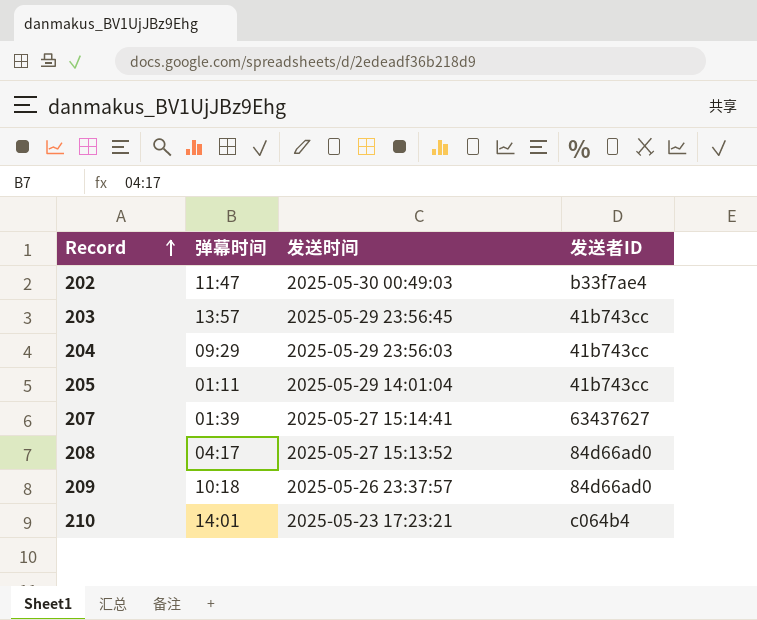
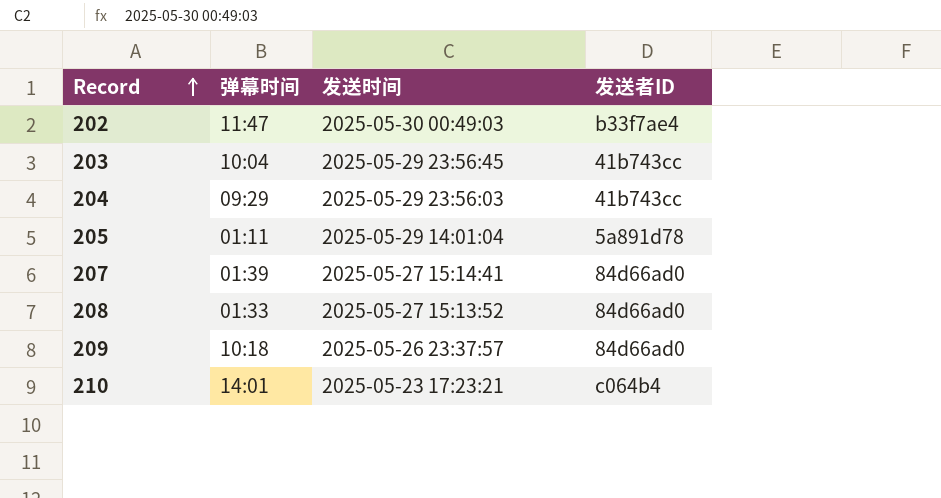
203 | 弹幕时间: 13:57 -> 10:04
205 | 发送者ID: 41b743cc -> 5a891d78
207 | 发送者ID: 63437627 -> 84d66ad0
208 | 弹幕时间: 04:17 -> 01:33

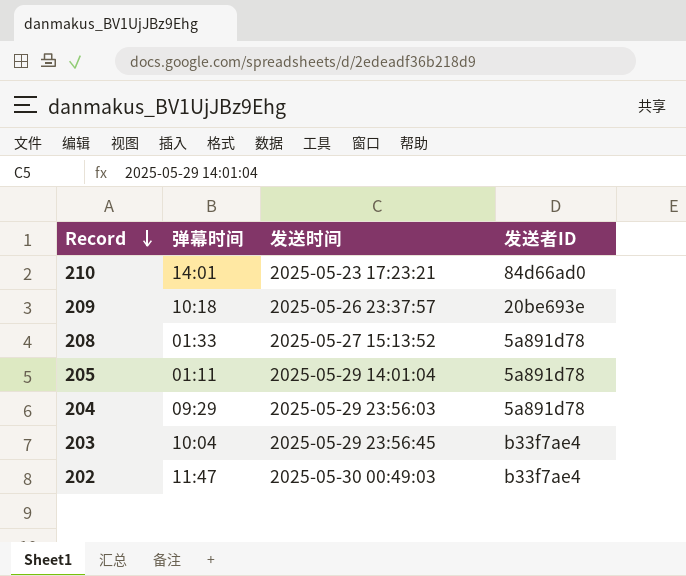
row order: Record ascending -> Record descending
row 207: 01:39 | 2025-05-27 15:14:41 | 84d66ad0 -> none
210 | 发送者ID: c064b4 -> 84d66ad0
209 | 发送者ID: 84d66ad0 -> 20be693e
208 | 发送者ID: 84d66ad0 -> 5a891d78
204 | 发送者ID: 41b743cc -> 5a891d78
203 | 发送者ID: 41b743cc -> b33f7ae4

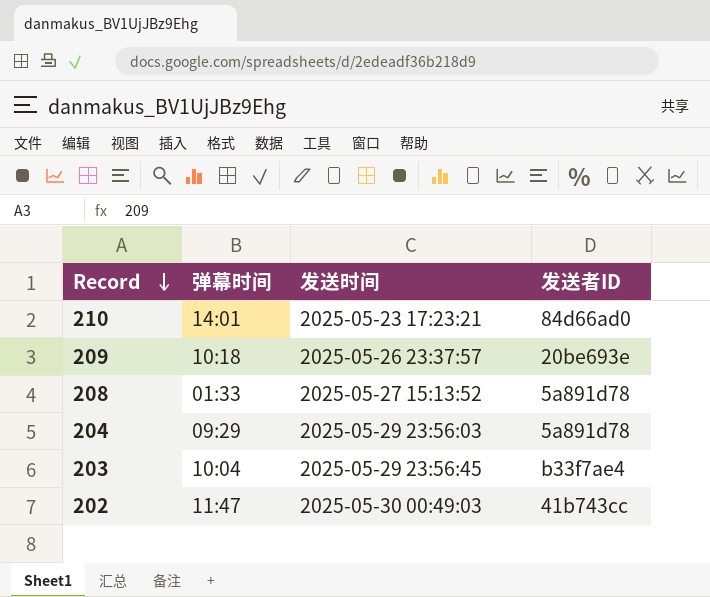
row 205: 01:11 | 2025-05-29 14:01:04 | 5a891d78 -> none
202 | 发送者ID: b33f7ae4 -> 41b743cc

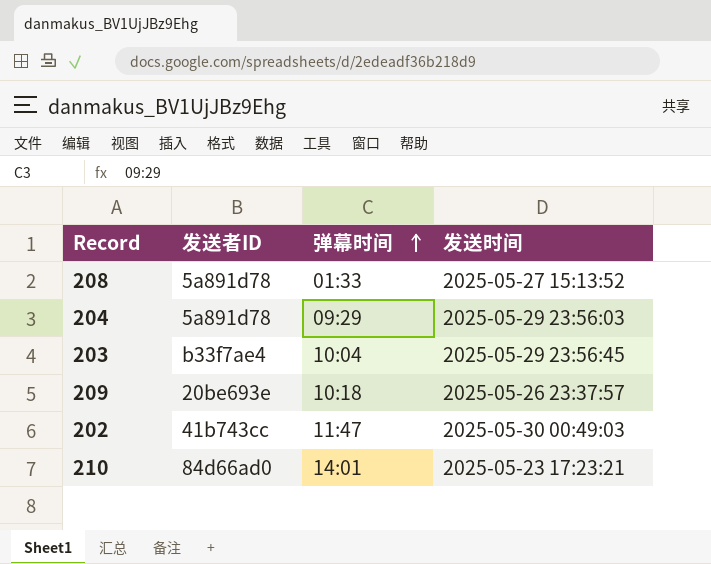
row order: Record descending -> 弹幕时间 ascending
column 发送者ID | position: 4 -> 2

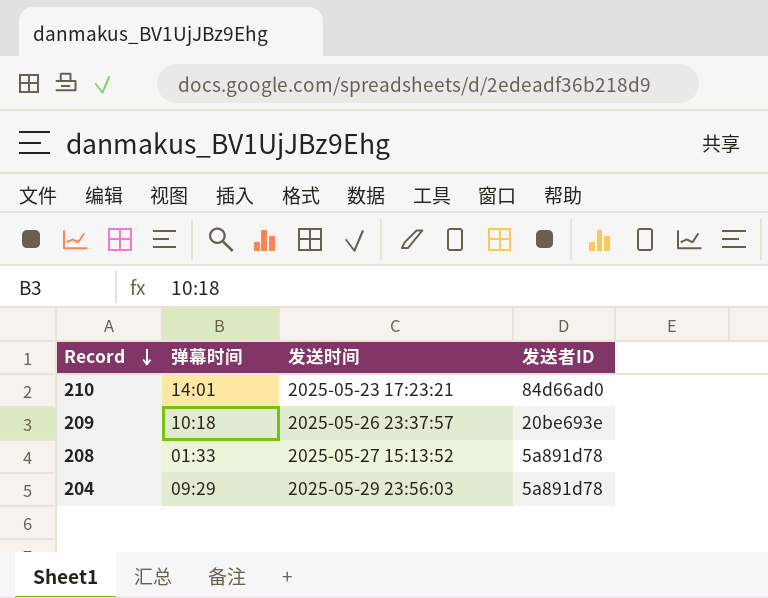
row order: 弹幕时间 ascending -> Record descending
column 发送者ID | position: 2 -> 4
row 203: b33f7ae4 | 10:04 | 2025-05-29 23:56:45 -> none
row 202: 41b743cc | 11:47 | 2025-05-30 00:49:03 -> none

